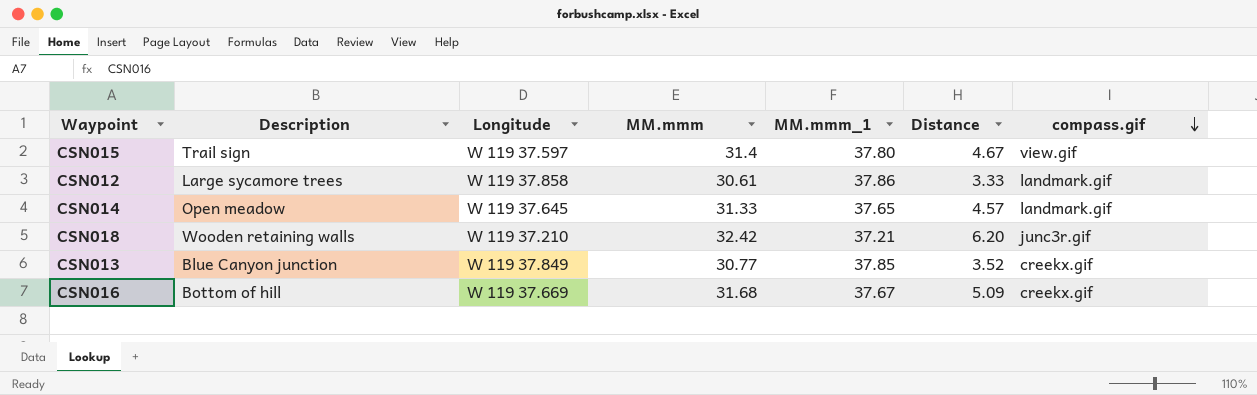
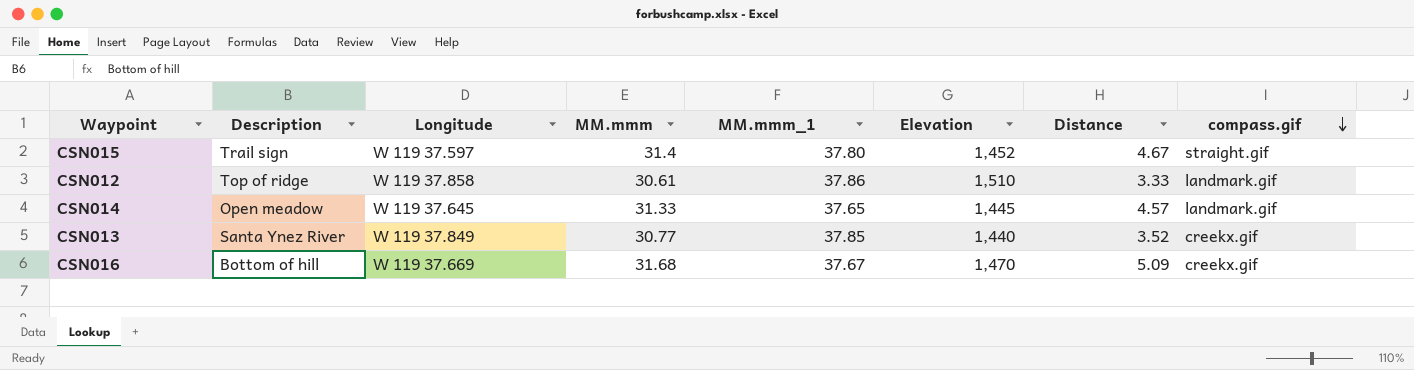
column Elevation | position: none -> 6
row CSN018: Wooden retaining walls | W 119 37.210 | 32.42 | 37.21 | 6.20 | junc3r.gif -> none
CSN015 | compass.gif: view.gif -> straight.gif
CSN012 | Description: Large sycamore trees -> Top of ridge
CSN013 | Description: Blue Canyon junction -> Santa Ynez River

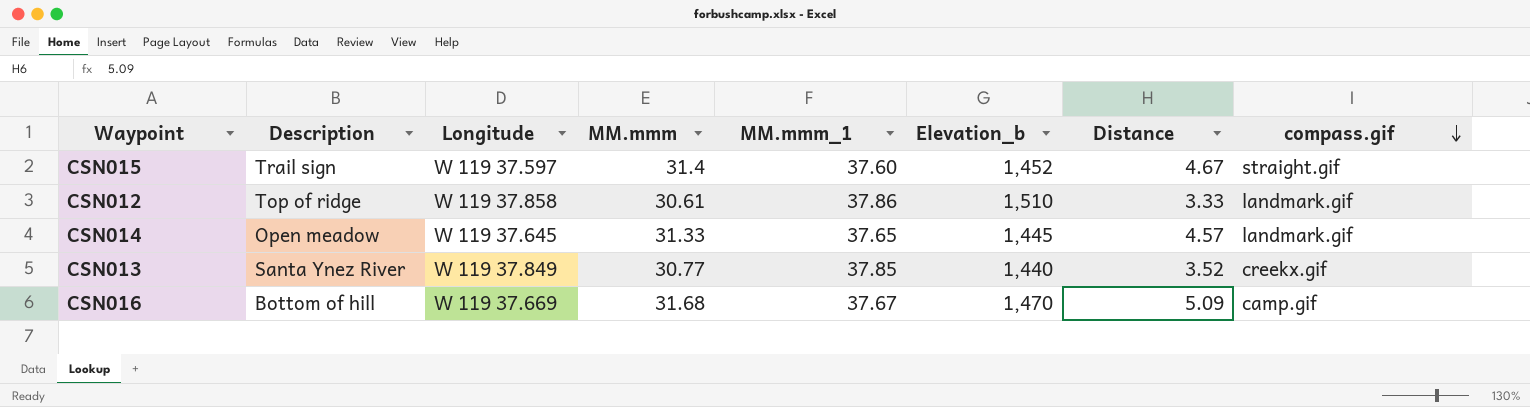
column name: Elevation -> Elevation_b
CSN015 | MM.mmm_1: 37.80 -> 37.60
CSN016 | compass.gif: creekx.gif -> camp.gif

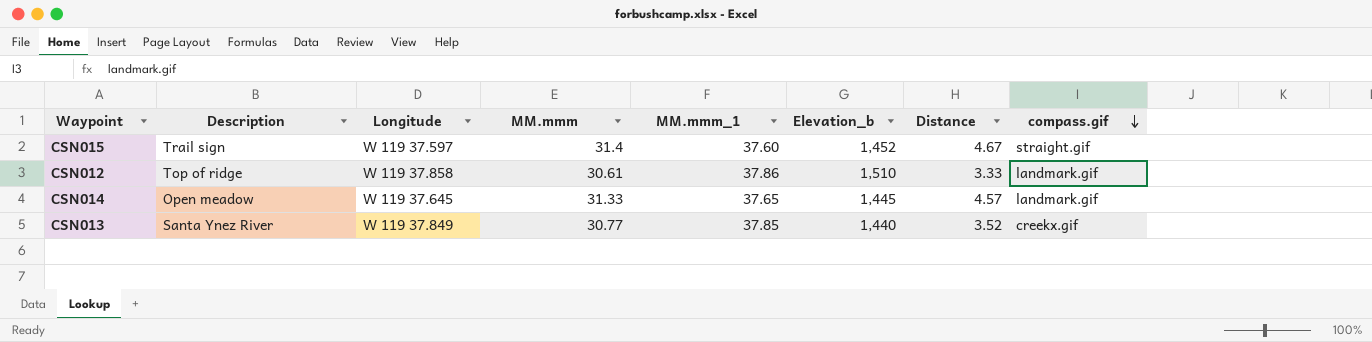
row CSN016: Bottom of hill | W 119 37.669 | 31.68 | 37.67 | 1,470 | 5.09 | camp.gif -> none

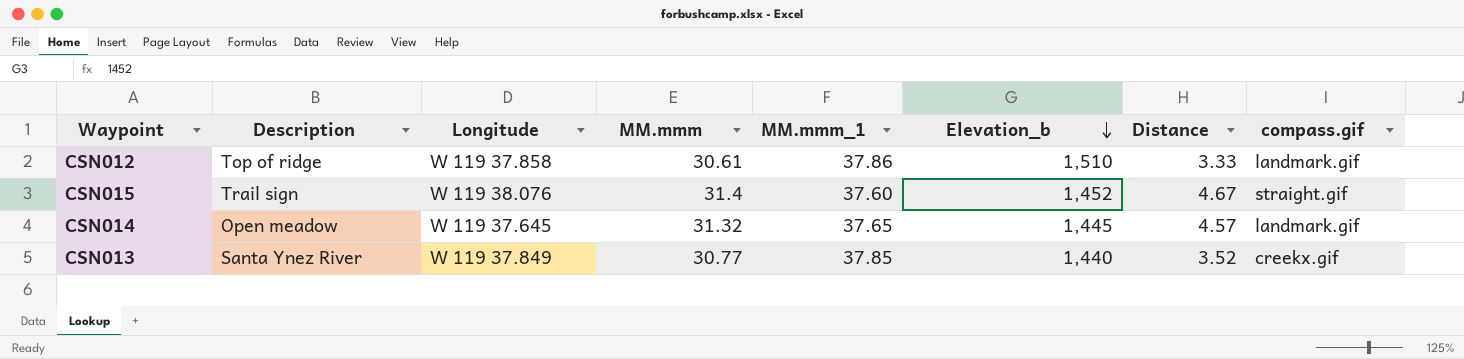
row order: compass.gif descending -> Elevation_b descending
CSN015 | Longitude: W 119 37.597 -> W 119 38.076
CSN014 | MM.mmm: 31.33 -> 31.32

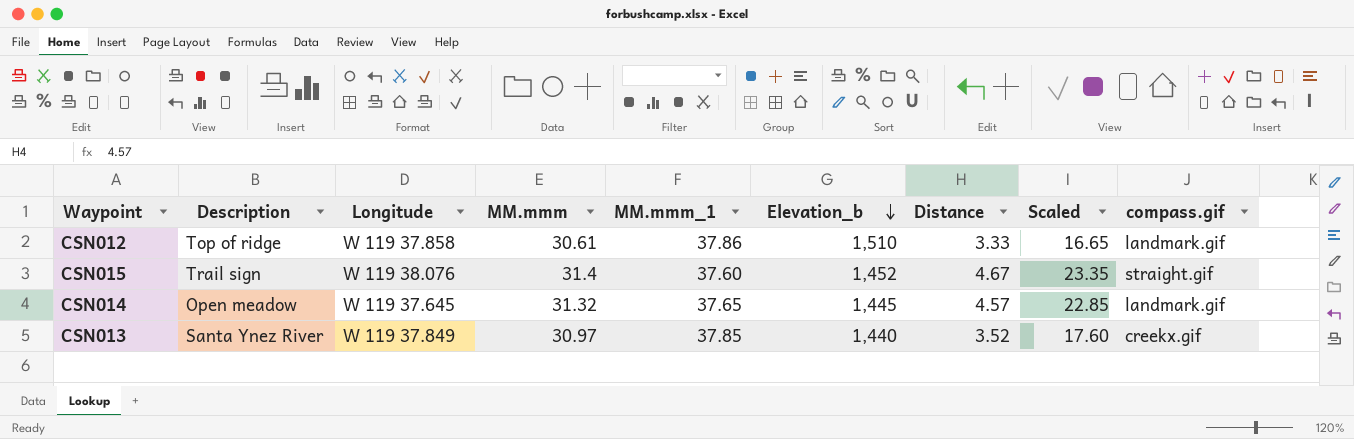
column Scaled | formula: none -> [Distance] * 5
CSN013 | MM.mmm: 30.77 -> 30.97

